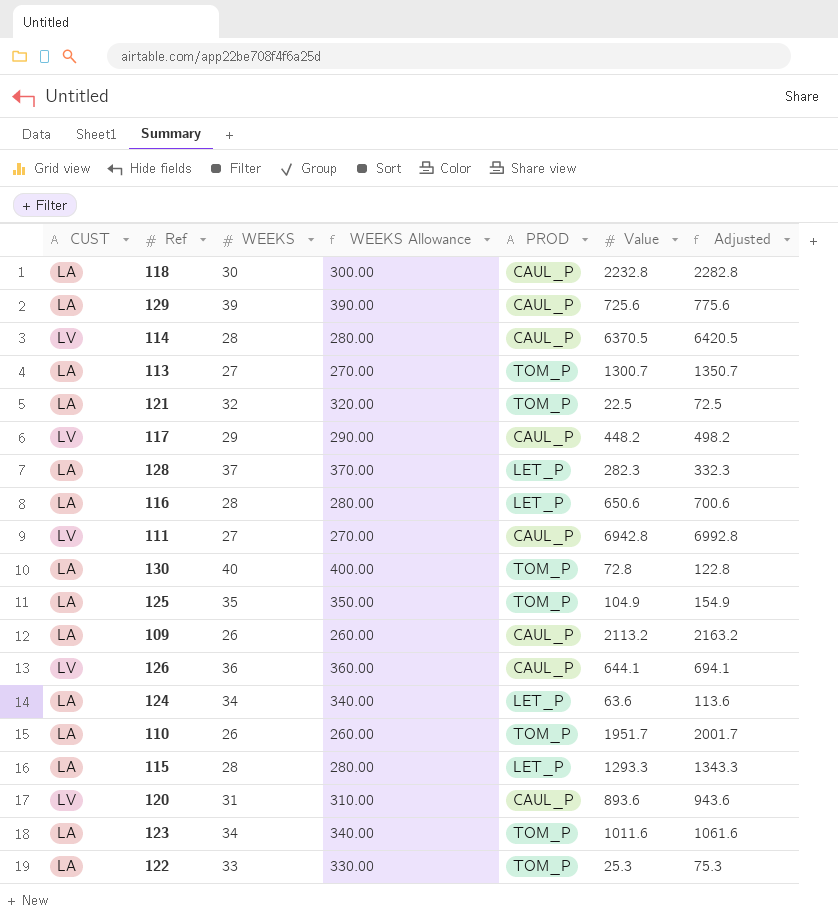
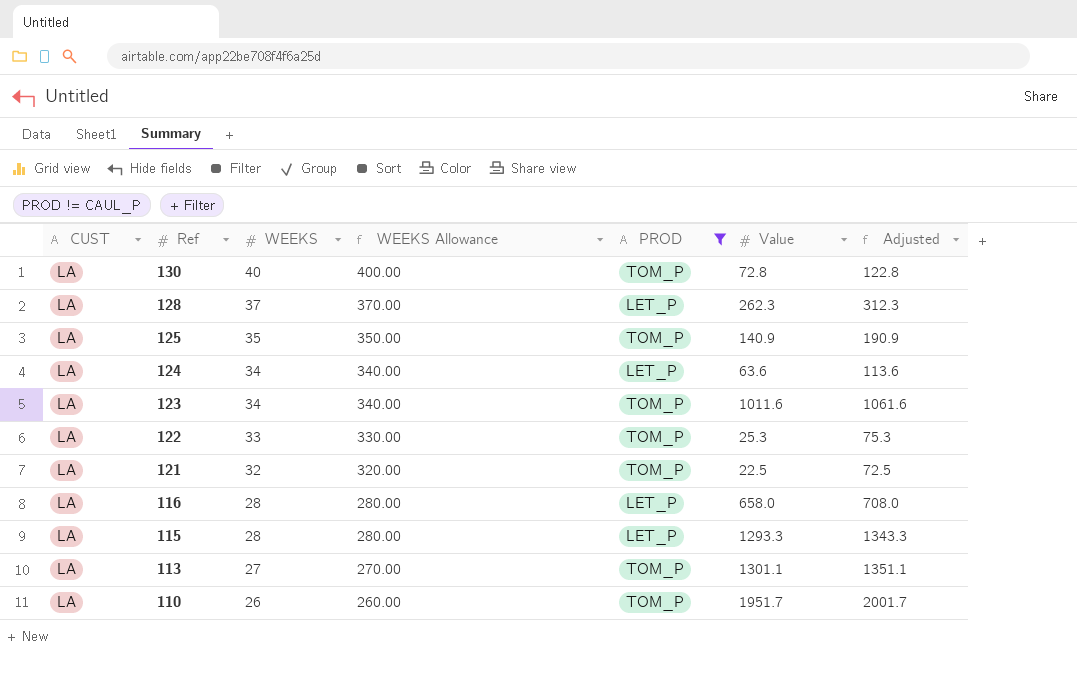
filter: none -> PROD != CAUL_P
row order: none -> Ref descending
128 | Value: 282.3 -> 262.3
128 | Adjusted: 332.3 -> 312.3
125 | Value: 104.9 -> 140.9
125 | Adjusted: 154.9 -> 190.9
116 | Value: 650.6 -> 658.0
116 | Adjusted: 700.6 -> 708.0
113 | Value: 1300.7 -> 1301.1
113 | Adjusted: 1350.7 -> 1351.1

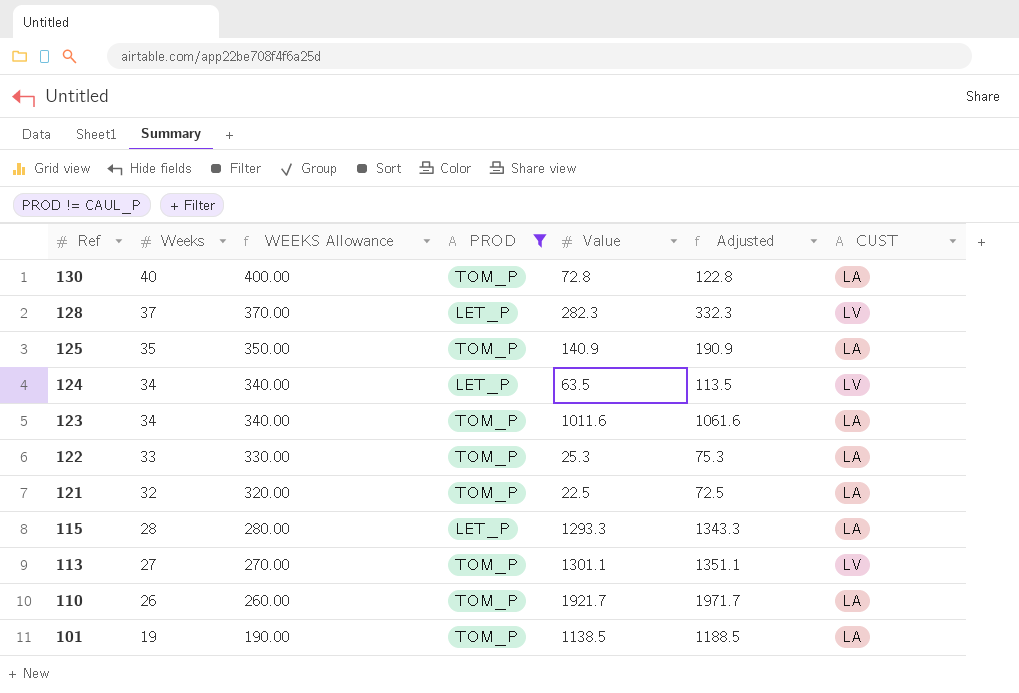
column name: WEEKS -> Weeks
column CUST | position: 1 -> 7
row 116: LA | 28 | 280.00 | LET_P | 658.0 | 708.0 -> none
128 | Value: 262.3 -> 282.3
128 | Adjusted: 312.3 -> 332.3
128 | CUST: LA -> LV
124 | Value: 63.6 -> 63.5
124 | Adjusted: 113.6 -> 113.5
124 | CUST: LA -> LV
113 | CUST: LA -> LV
110 | Value: 1951.7 -> 1921.7
110 | Adjusted: 2001.7 -> 1971.7
row 101: none -> 19 | 190.00 | TOM_P | 1138.5 | 1188.5 | LA

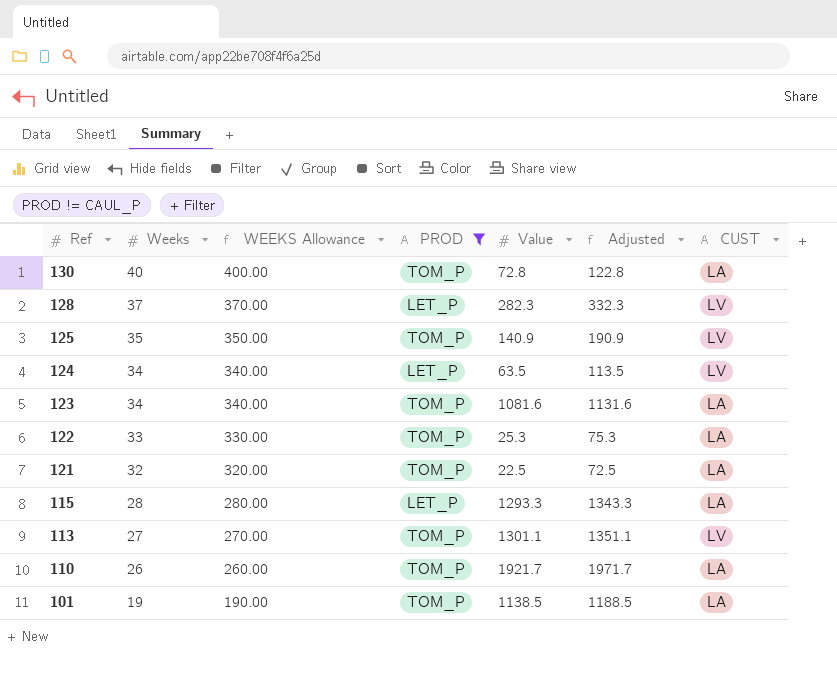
125 | CUST: LA -> LV
123 | Value: 1011.6 -> 1081.6
123 | Adjusted: 1061.6 -> 1131.6

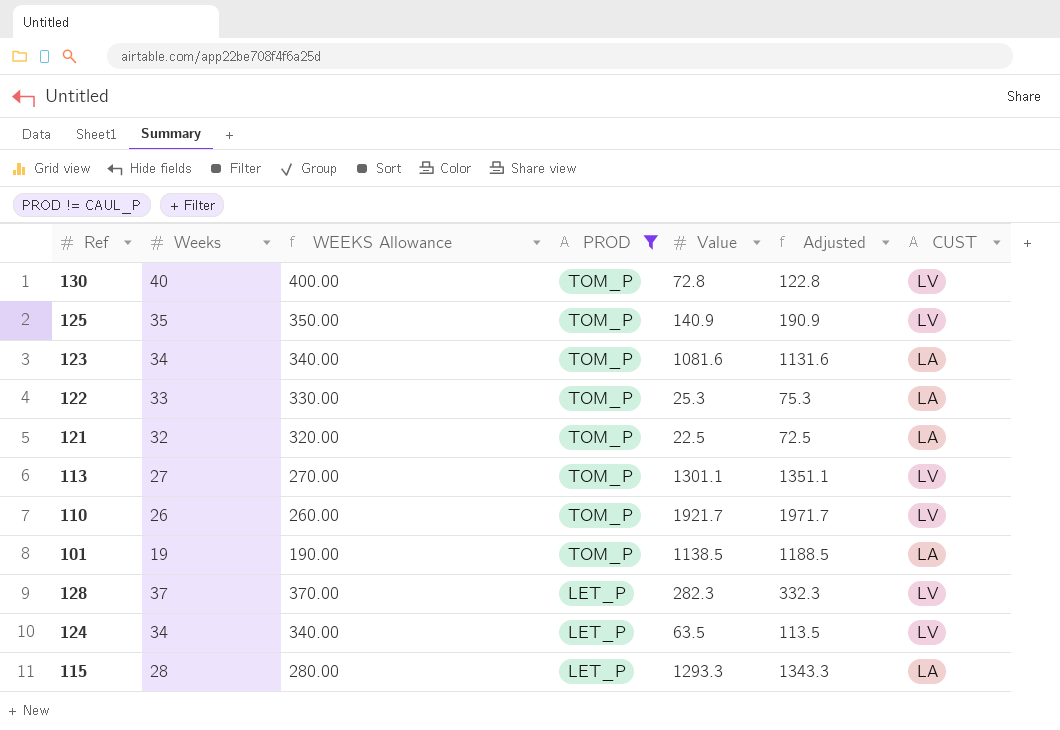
row order: Ref descending -> PROD descending
130 | CUST: LA -> LV
110 | CUST: LA -> LV

